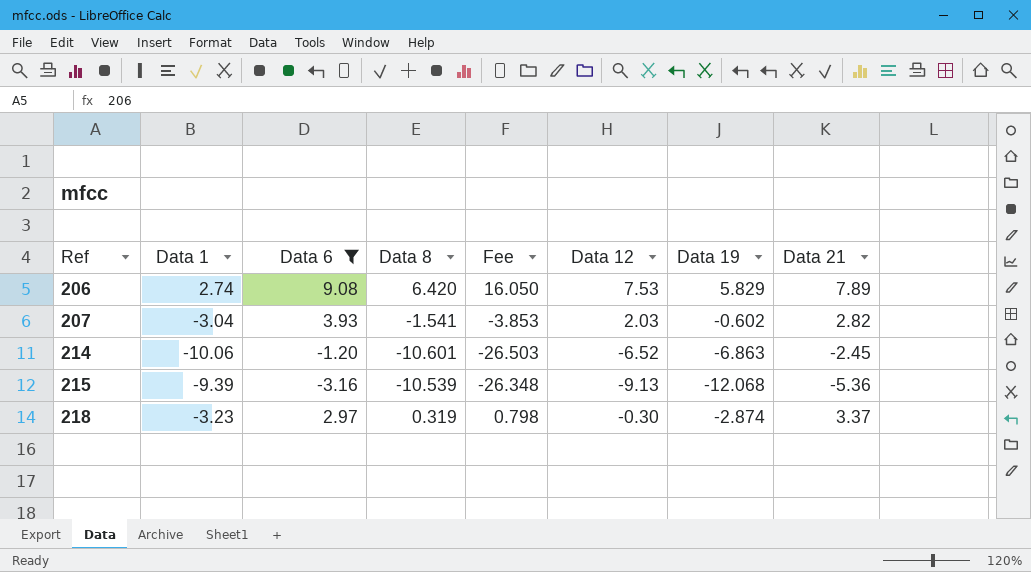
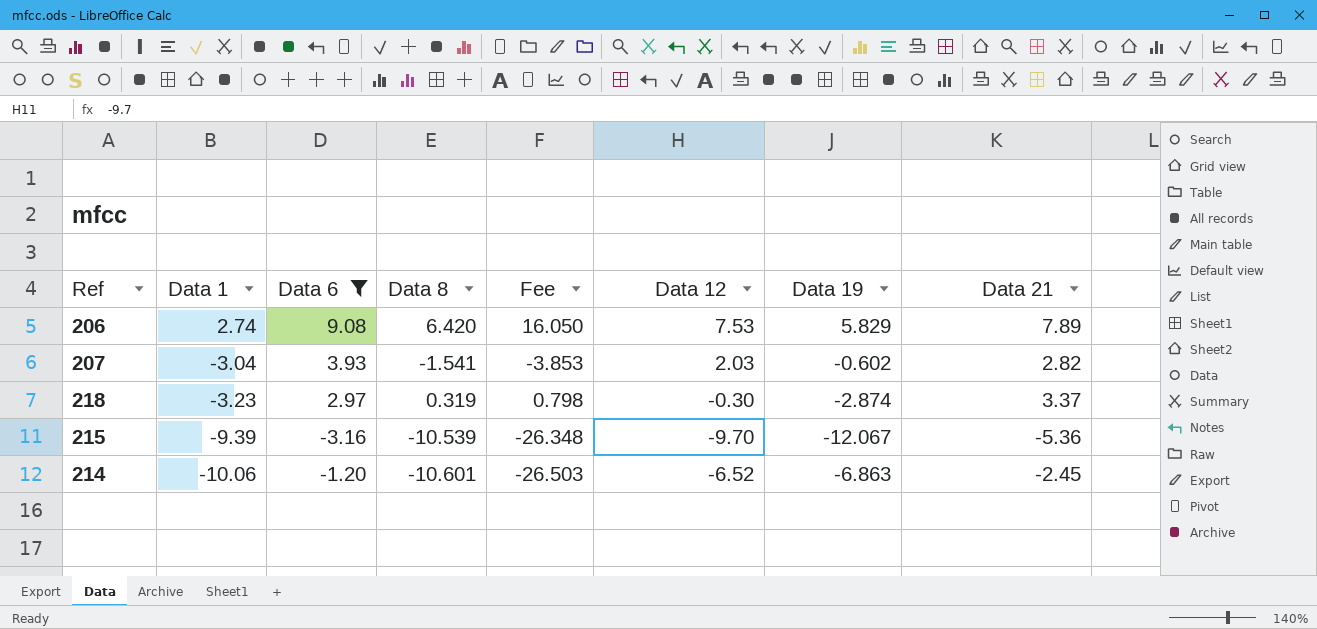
row order: Ref ascending -> Data 1 descending
215 | Data 12: -9.13 -> -9.70
215 | Data 19: -12.068 -> -12.067

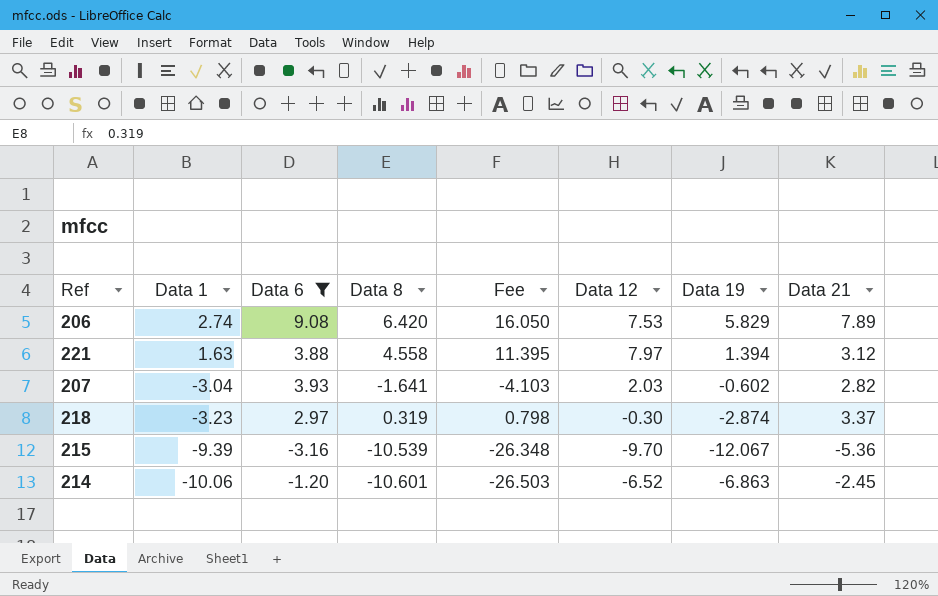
row 221: none -> 1.63 | 3.88 | 4.558 | 11.395 | 7.97 | 1.394 | 3.12
207 | Data 8: -1.541 -> -1.641
207 | Fee: -3.853 -> -4.103

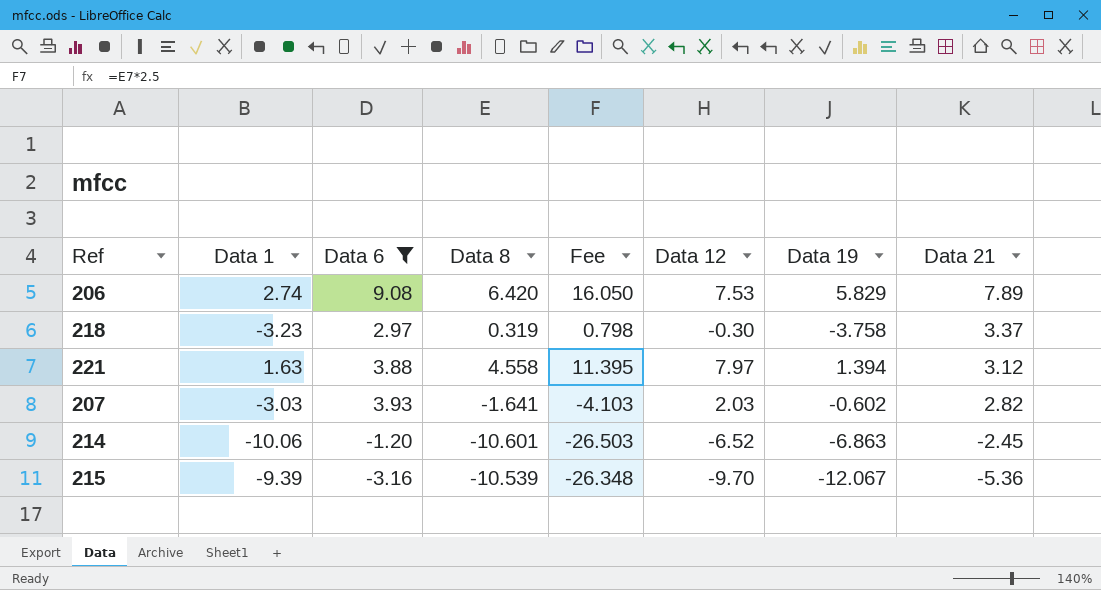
row order: Data 1 descending -> Data 21 descending
218 | Data 19: -2.874 -> -3.758
207 | Data 1: -3.04 -> -3.03

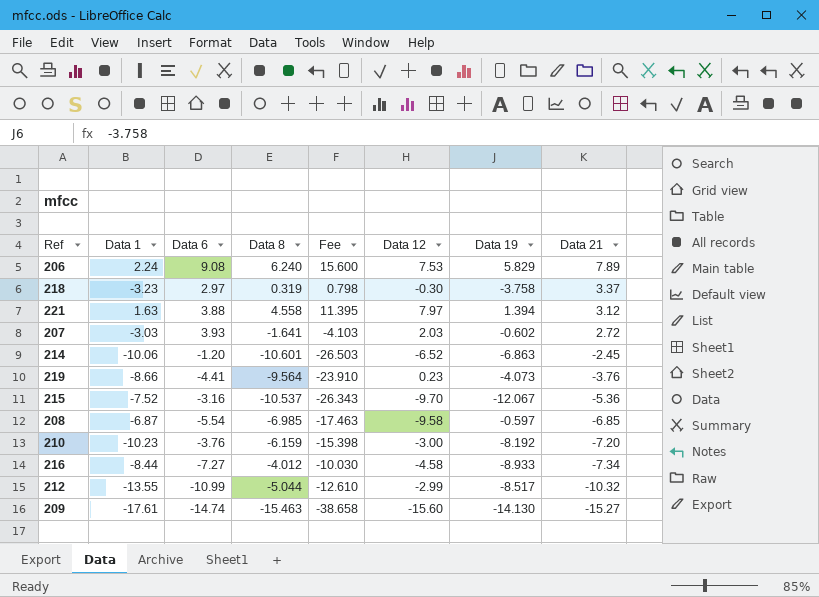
filter: Data 6 >= -3.16 -> none
206 | Data 1: 2.74 -> 2.24
206 | Data 8: 6.420 -> 6.240
206 | Fee: 16.050 -> 15.600
207 | Data 21: 2.82 -> 2.72
215 | Data 1: -9.39 -> -7.52
215 | Data 8: -10.539 -> -10.537
215 | Fee: -26.348 -> -26.343

